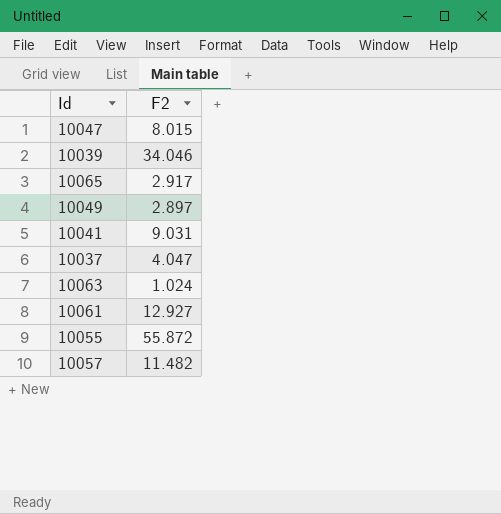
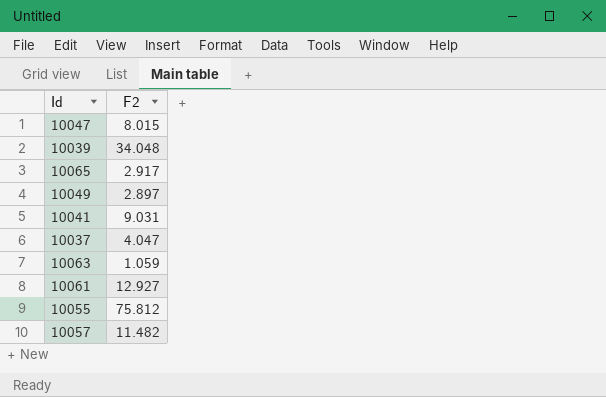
10039 | F2: 34.046 -> 34.048
10063 | F2: 1.024 -> 1.059
10055 | F2: 55.872 -> 75.812

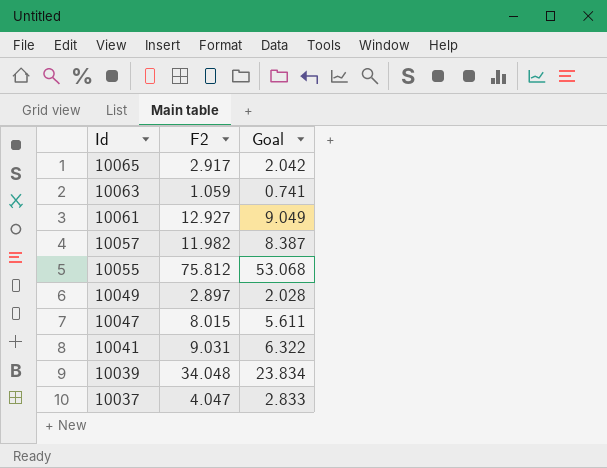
row order: none -> Id descending
column Goal | formula: none -> [F2] * 0.7
10057 | F2: 11.482 -> 11.982

